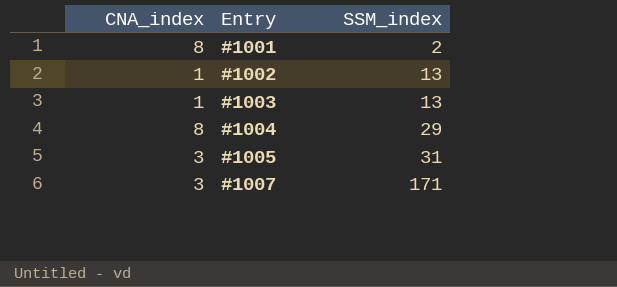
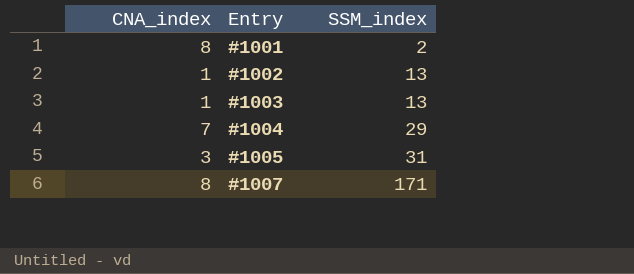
#1004 | CNA_index: 8 -> 7
#1007 | CNA_index: 3 -> 8

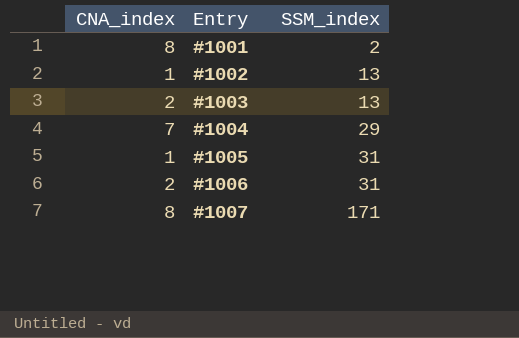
#1003 | CNA_index: 1 -> 2
#1005 | CNA_index: 3 -> 1
row #1006: none -> 2 | 31

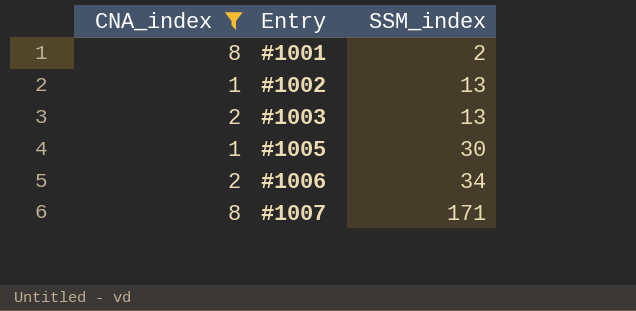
filter: none -> CNA_index != 7
#1005 | SSM_index: 31 -> 30
#1006 | SSM_index: 31 -> 34

